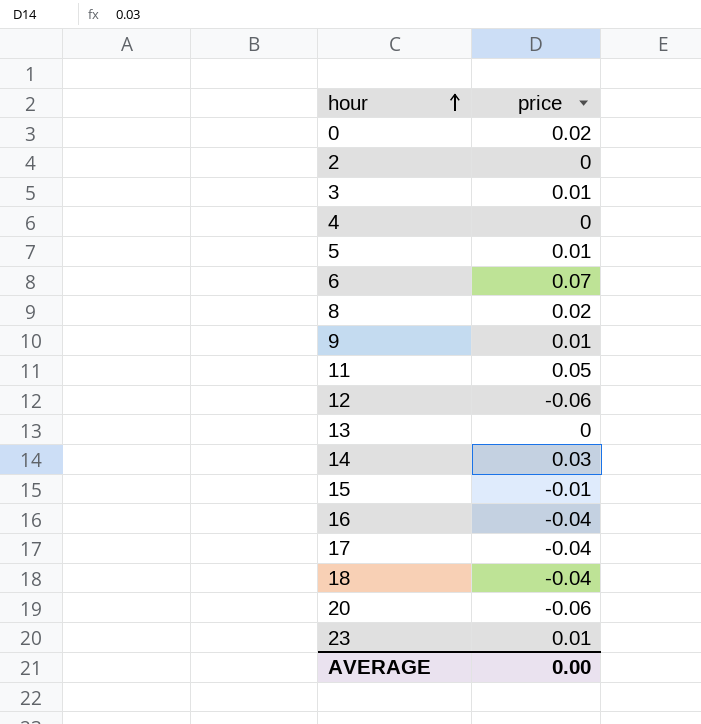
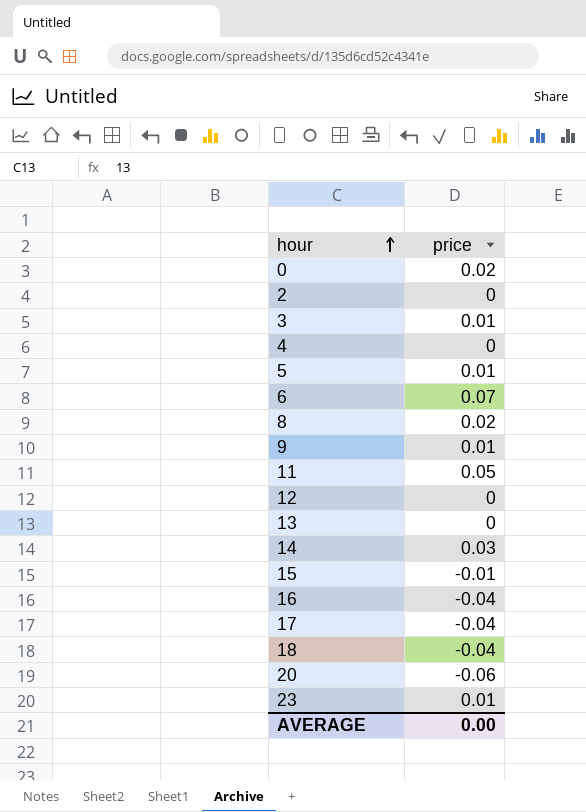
12 | price: -0.06 -> 0

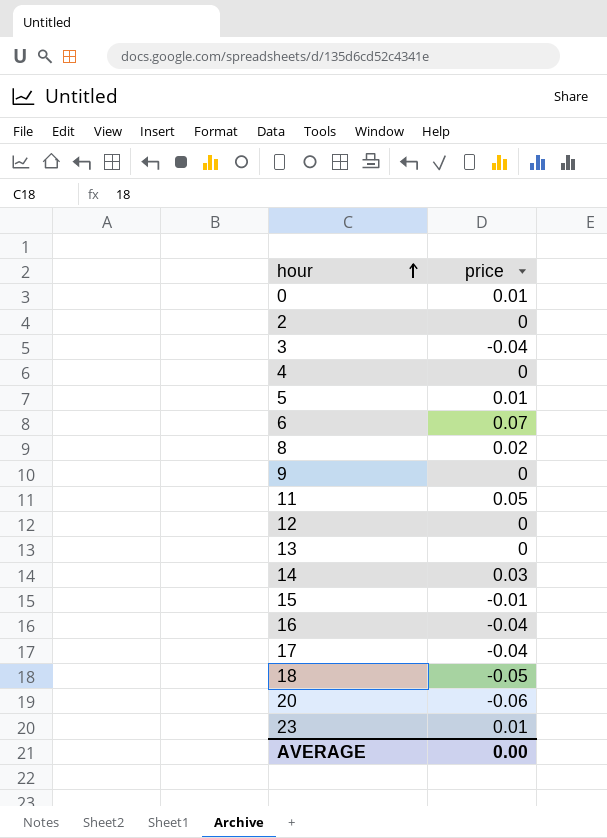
0 | price: 0.02 -> 0.01
3 | price: 0.01 -> -0.04
9 | price: 0.01 -> 0
18 | price: -0.04 -> -0.05

